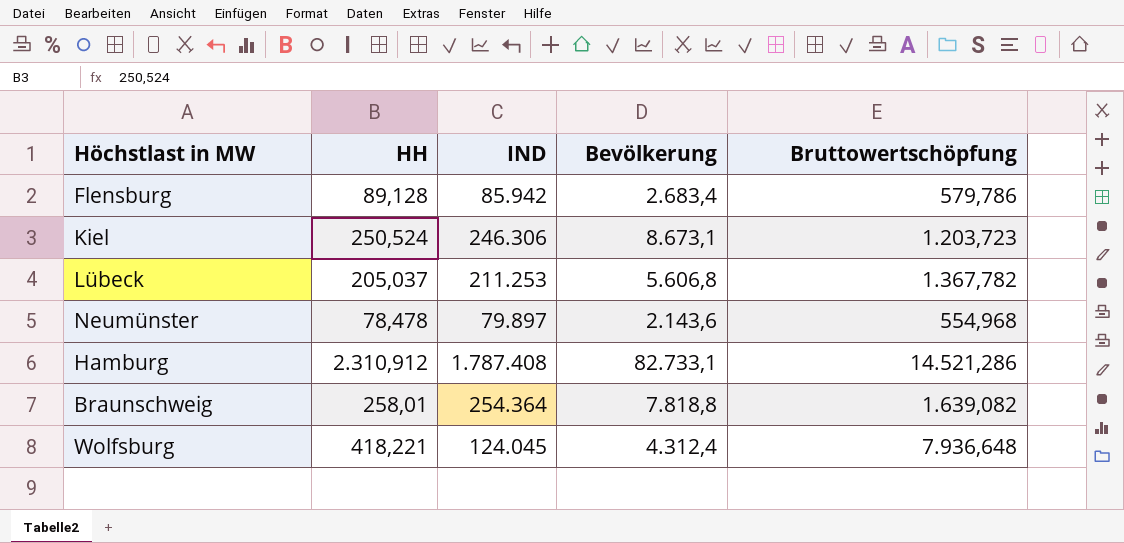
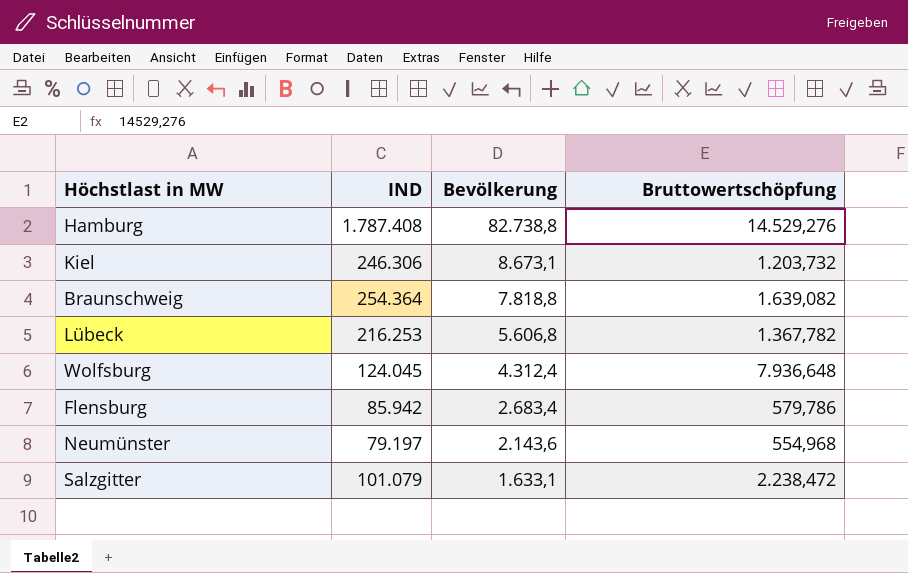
row order: none -> Bevölkerung descending
column HH | position: 2 -> none
Hamburg | Bevölkerung: 82.733,1 -> 82.738,8
Hamburg | Bruttowertschöpfung: 14.521,286 -> 14.529,276
Kiel | Bruttowertschöpfung: 1.203,723 -> 1.203,732
Lübeck | IND: 211.253 -> 216.253
Neumünster | IND: 79.897 -> 79.197
row Salzgitter: none -> 101.079 | 1.633,1 | 2.238,472

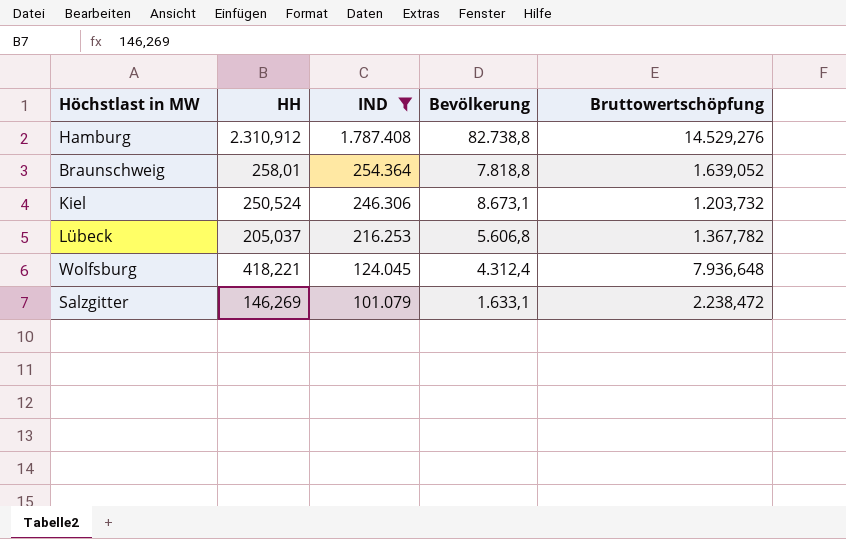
filter: none -> IND >= 101.079
row order: Bevölkerung descending -> IND descending
column HH | position: none -> 2
Braunschweig | Bruttowertschöpfung: 1.639,082 -> 1.639,052

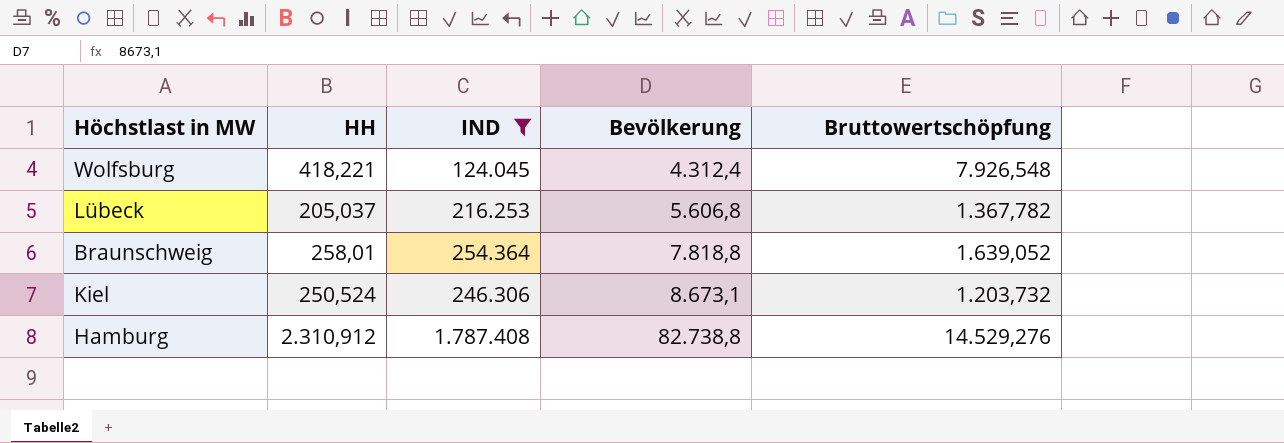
row order: IND descending -> Bevölkerung ascending
row Salzgitter: 146,269 | 101.079 | 1.633,1 | 2.238,472 -> none
Wolfsburg | Bruttowertschöpfung: 7.936,648 -> 7.926,548

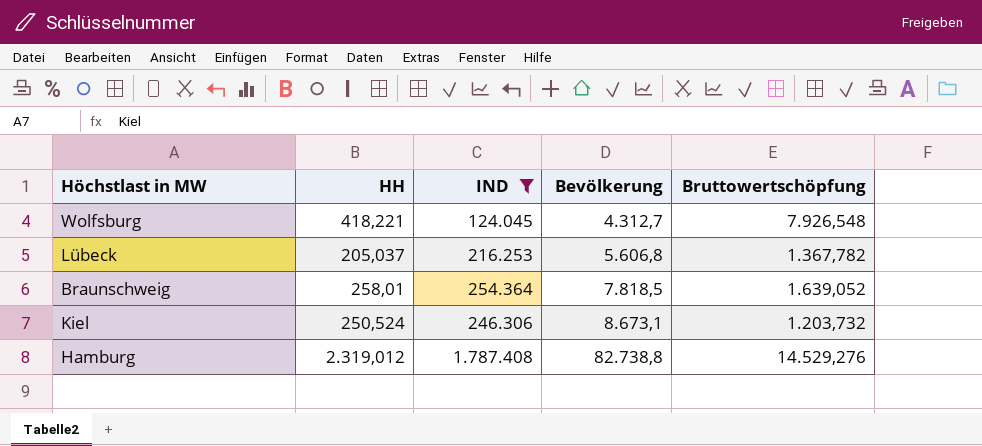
Wolfsburg | Bevölkerung: 4.312,4 -> 4.312,7
Braunschweig | Bevölkerung: 7.818,8 -> 7.818,5
Hamburg | HH: 2.310,912 -> 2.319,012

